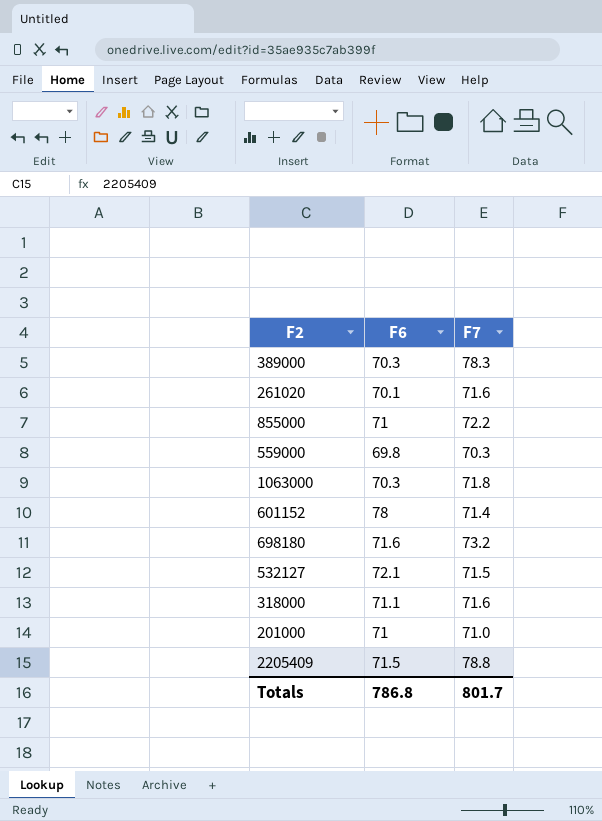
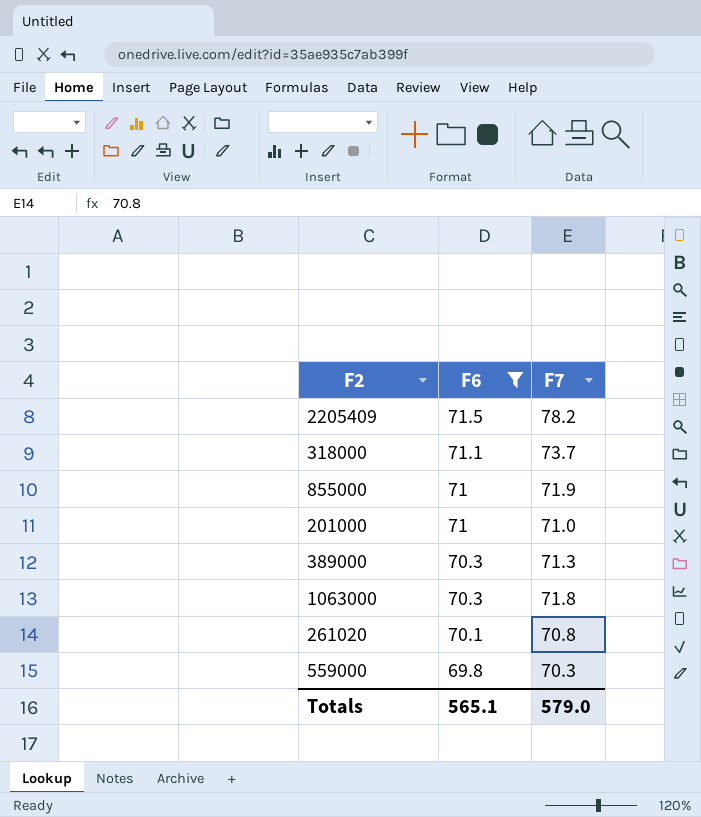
filter: none -> F6 <= 71.5
row order: none -> F6 descending
2205409 | F7: 78.8 -> 78.2
318000 | F7: 71.6 -> 73.7
855000 | F7: 72.2 -> 71.9
389000 | F7: 78.3 -> 71.3
261020 | F7: 71.6 -> 70.8
Totals | F6: 786.8 -> 565.1
Totals | F7: 801.7 -> 579.0

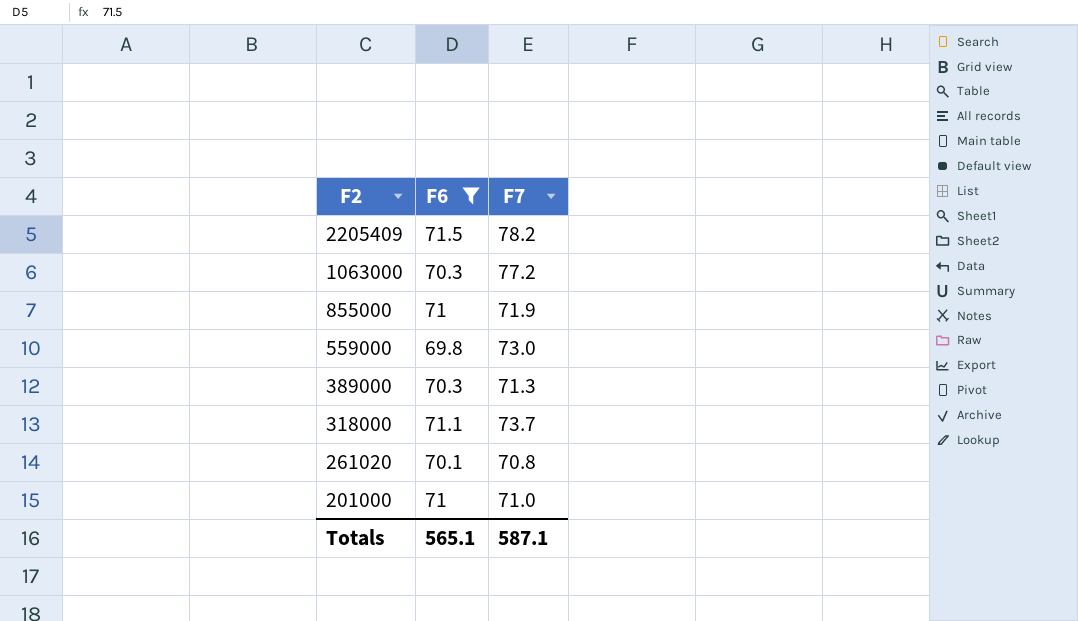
row order: F6 descending -> F2 descending
1063000 | F7: 71.8 -> 77.2
559000 | F7: 70.3 -> 73.0
Totals | F7: 579.0 -> 587.1

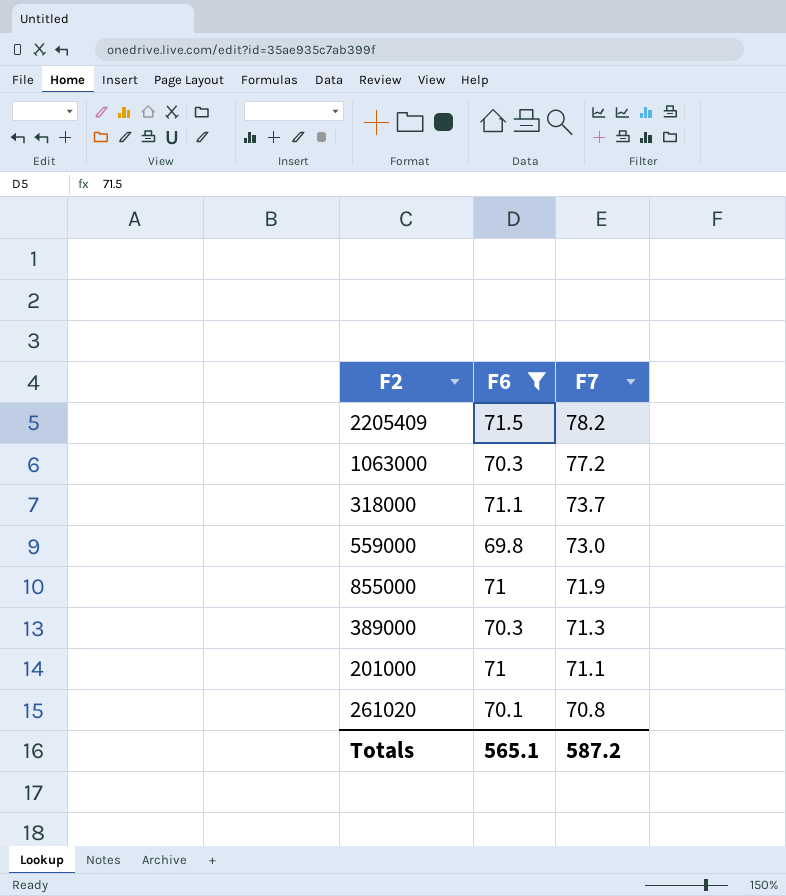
row order: F2 descending -> F7 descending
201000 | F7: 71.0 -> 71.1
Totals | F7: 587.1 -> 587.2

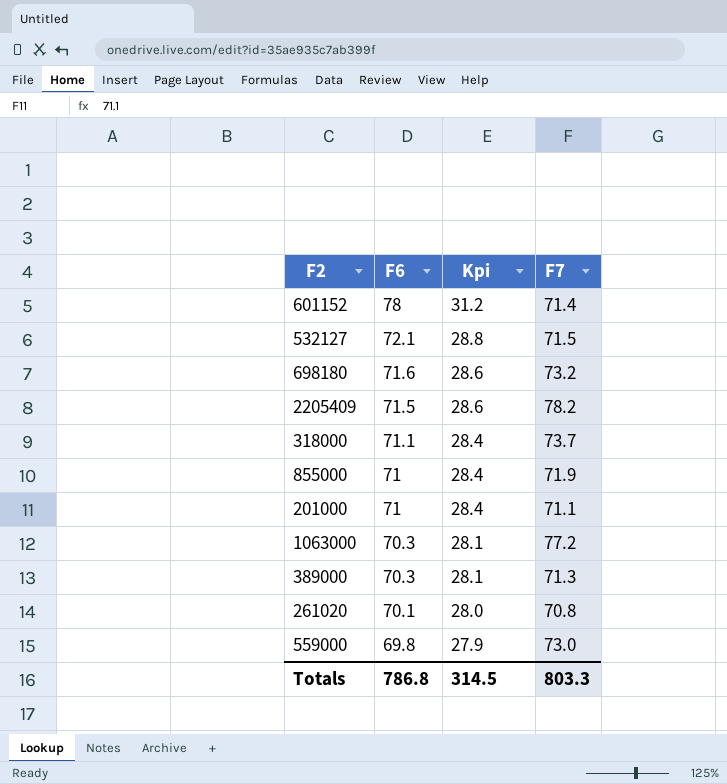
filter: F6 <= 71.5 -> none
row order: F7 descending -> F6 descending
column Kpi | formula: none -> [F6] * 0.4
Totals | F6: 565.1 -> 786.8
Totals | F7: 587.2 -> 803.3

